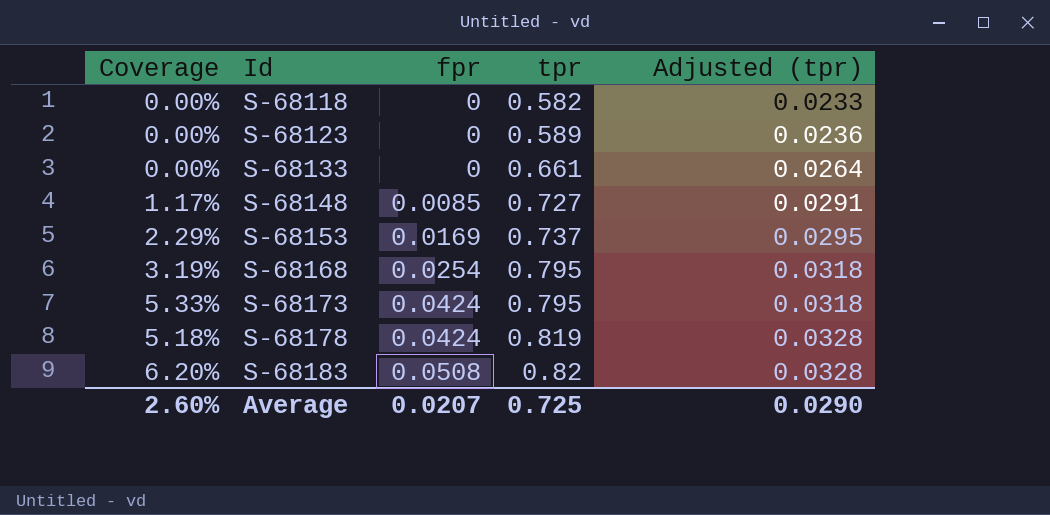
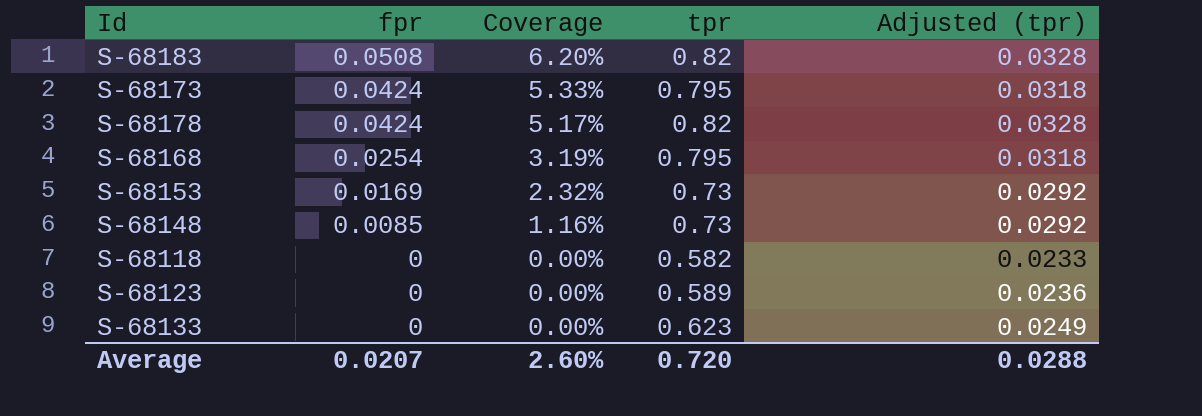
row order: Id ascending -> fpr descending
column Coverage | position: 1 -> 3
S-68178 | Coverage: 5.18% -> 5.17%
S-68178 | tpr: 0.819 -> 0.82
S-68153 | Coverage: 2.29% -> 2.32%
S-68153 | tpr: 0.737 -> 0.73
S-68153 | Adjusted (tpr): 0.0295 -> 0.0292
S-68148 | Coverage: 1.17% -> 1.16%
S-68148 | tpr: 0.727 -> 0.73
S-68148 | Adjusted (tpr): 0.0291 -> 0.0292
S-68133 | tpr: 0.661 -> 0.623
S-68133 | Adjusted (tpr): 0.0264 -> 0.0249
Average | tpr: 0.725 -> 0.720
Average | Adjusted (tpr): 0.0290 -> 0.0288

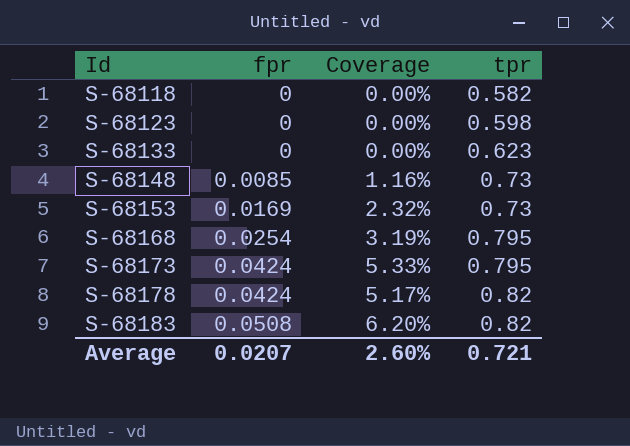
row order: fpr descending -> Id ascending
column Adjusted (tpr) | formula: [tpr] * 0.04 -> none
S-68123 | tpr: 0.589 -> 0.598
Average | tpr: 0.720 -> 0.721

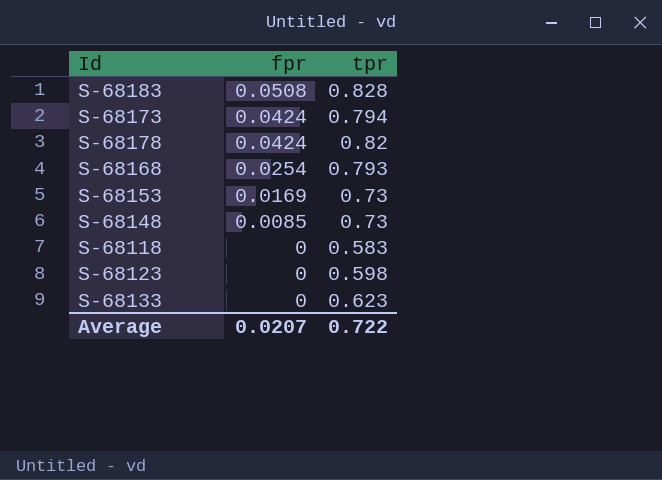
row order: Id ascending -> fpr descending
column Coverage | formula: [fpr] / [tpr] -> none
S-68183 | tpr: 0.82 -> 0.828
S-68173 | tpr: 0.795 -> 0.794
S-68168 | tpr: 0.795 -> 0.793
S-68118 | tpr: 0.582 -> 0.583
Average | tpr: 0.721 -> 0.722

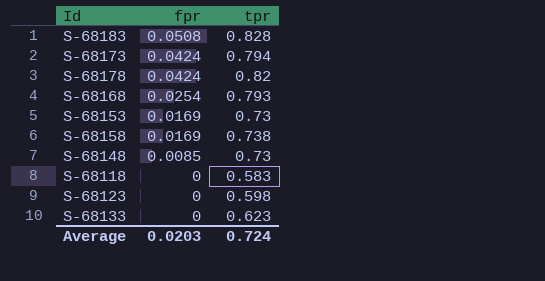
row S-68158: none -> 0.0169 | 0.738
Average | fpr: 0.0207 -> 0.0203
Average | tpr: 0.722 -> 0.724

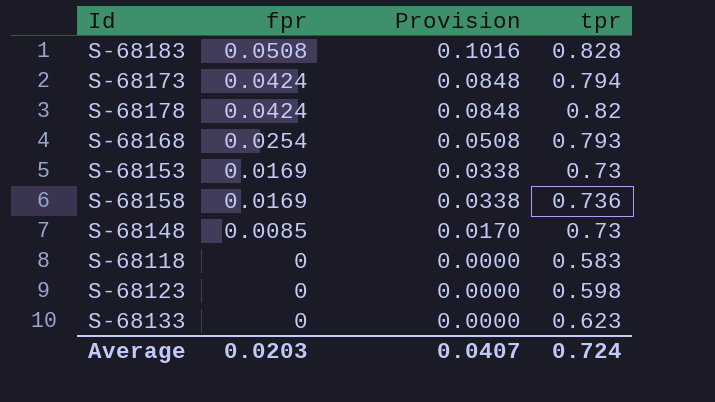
column Provision | formula: none -> [fpr] * 2
S-68158 | tpr: 0.738 -> 0.736

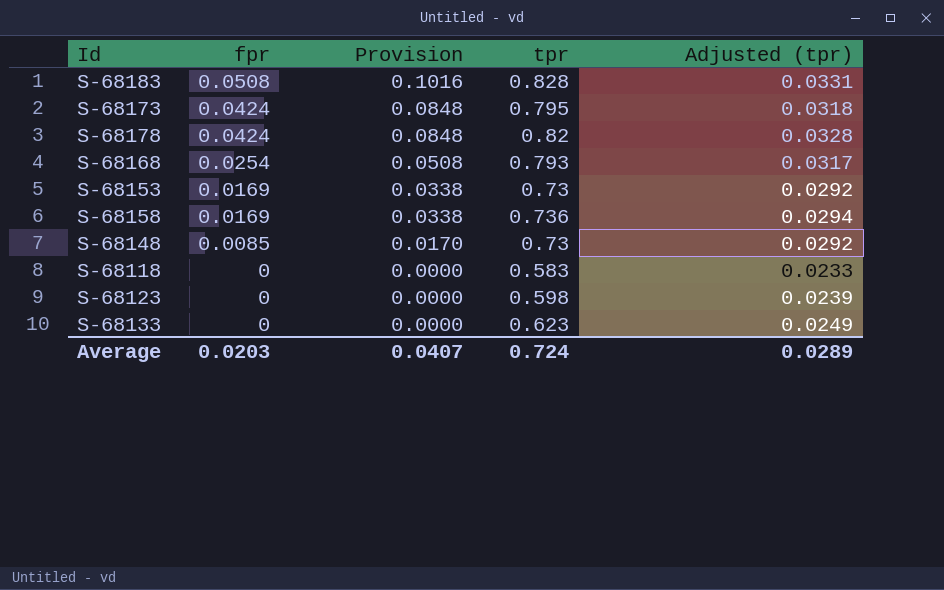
column Adjusted (tpr) | formula: none -> [tpr] * 0.04
S-68173 | tpr: 0.794 -> 0.795

